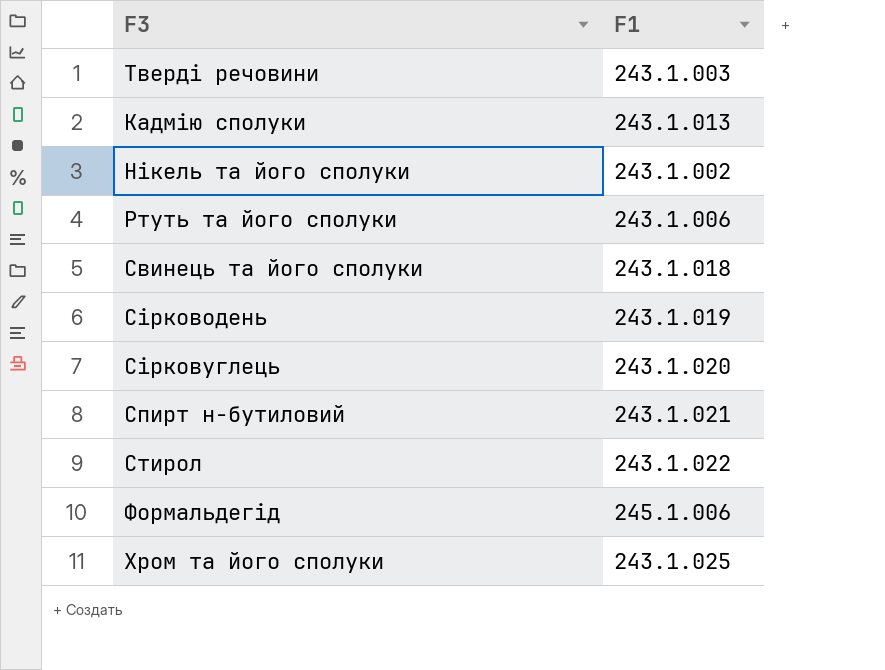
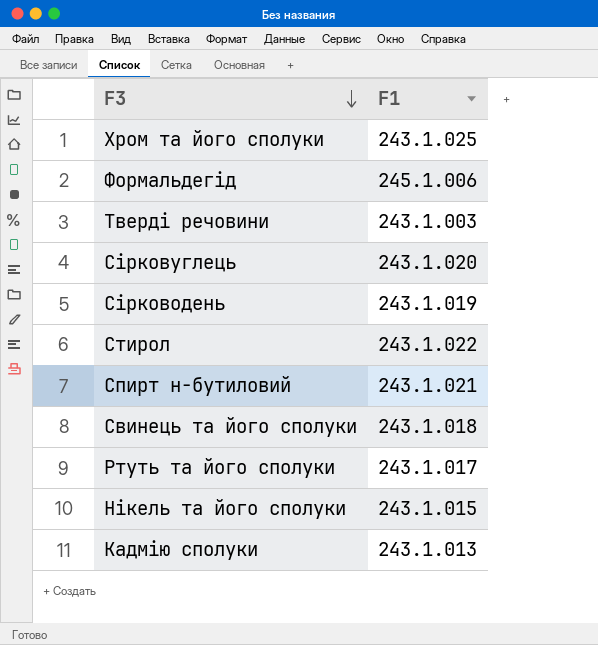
row order: none -> F3 descending
Ртуть та його сполуки | F1: 243.1.006 -> 243.1.017
Нікель та його сполуки | F1: 243.1.002 -> 243.1.015

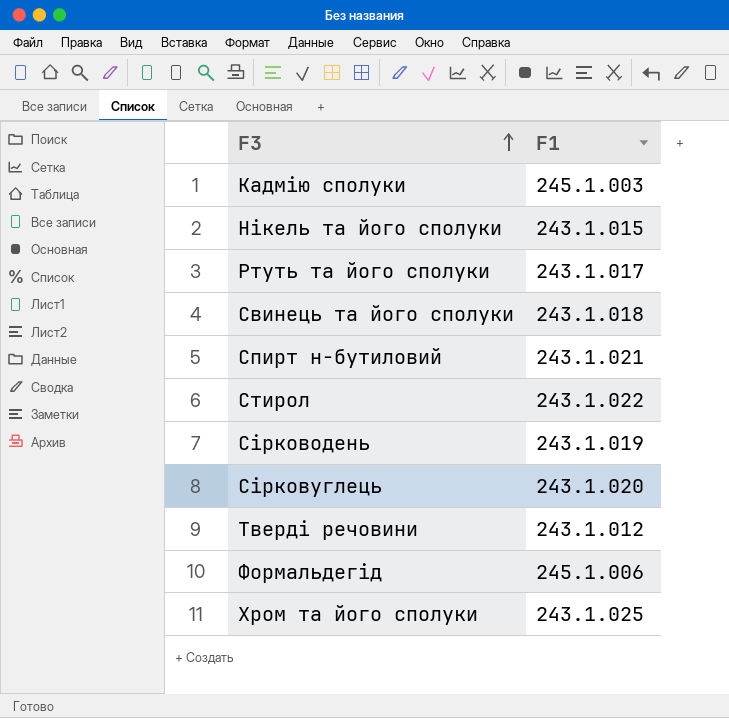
row order: F3 descending -> F3 ascending
Кадмію сполуки | F1: 243.1.013 -> 245.1.003
Тверді речовини | F1: 243.1.003 -> 243.1.012

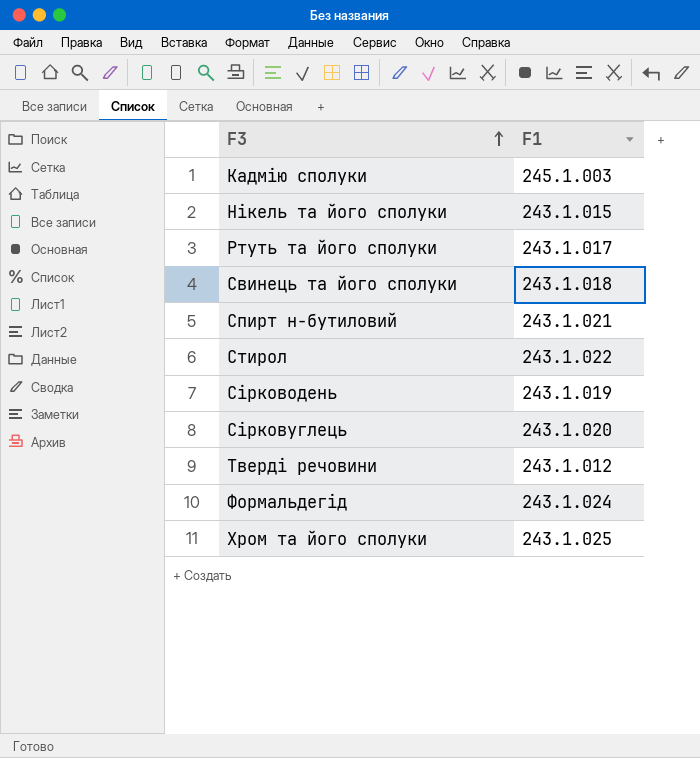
Формальдегід | F1: 245.1.006 -> 243.1.024

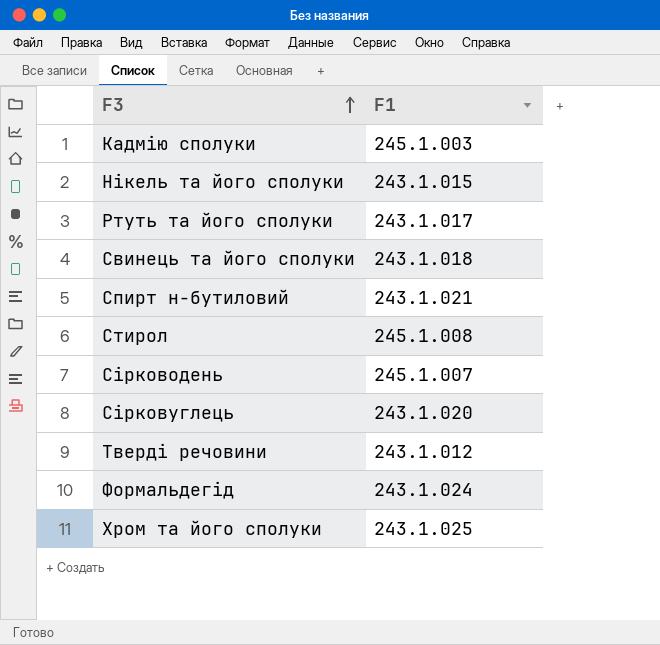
Стирол | F1: 243.1.022 -> 245.1.008
Сірководень | F1: 243.1.019 -> 245.1.007

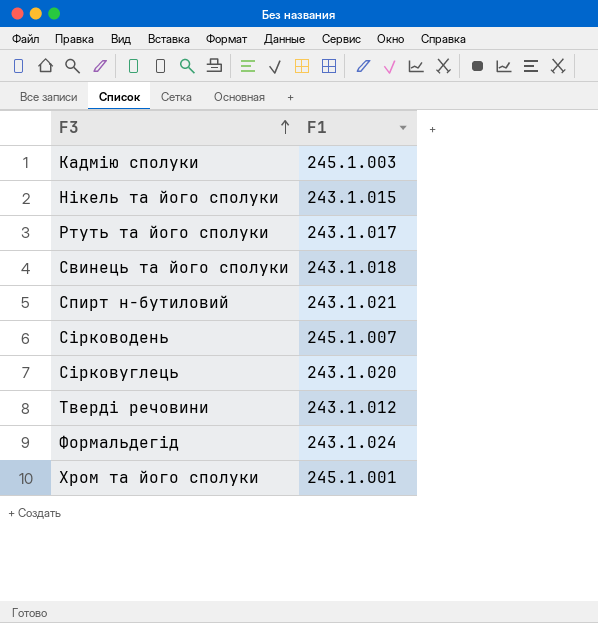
row Стирол: 245.1.008 -> none
Хром та його сполуки | F1: 243.1.025 -> 245.1.001

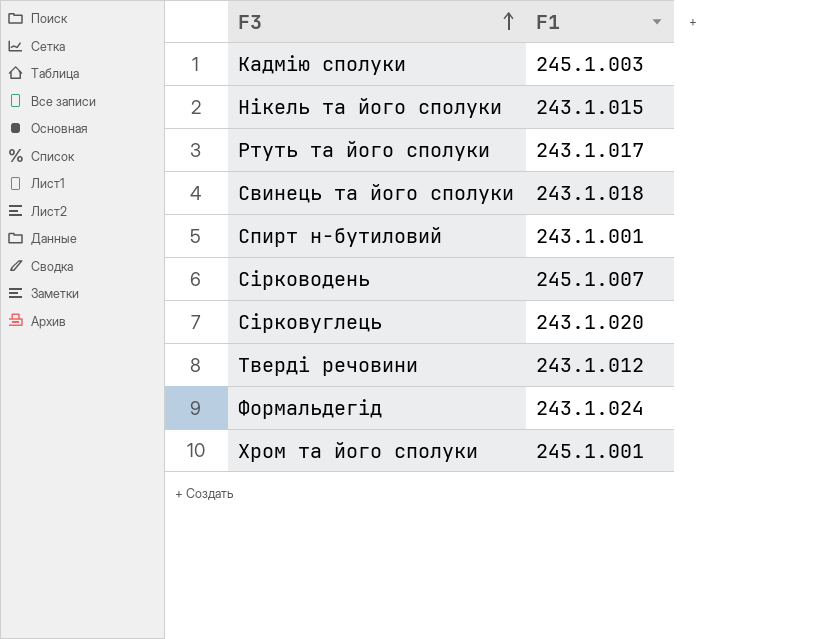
Спирт н-бутиловий | F1: 243.1.021 -> 243.1.001

